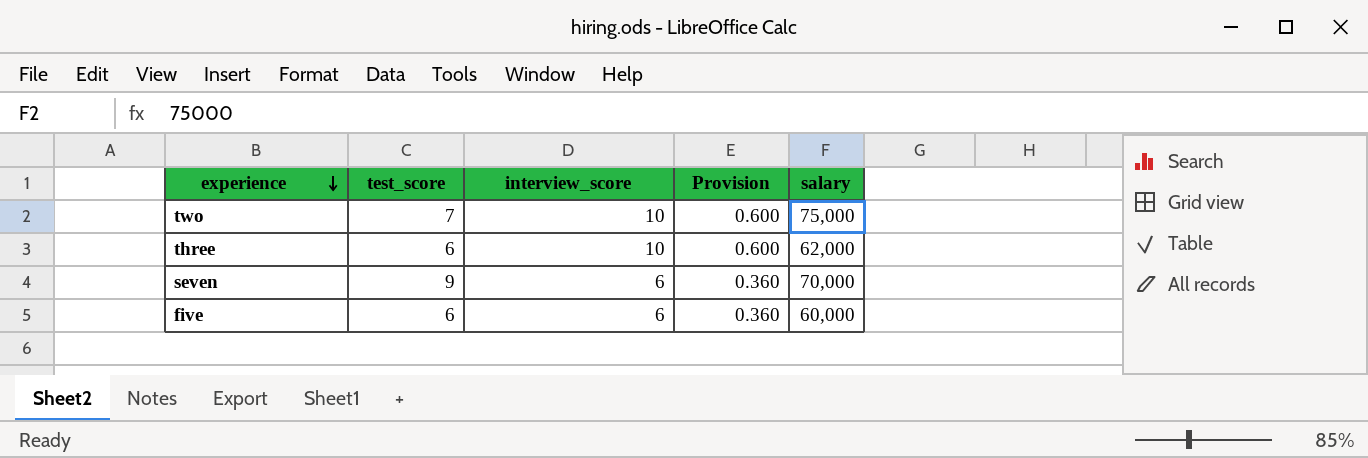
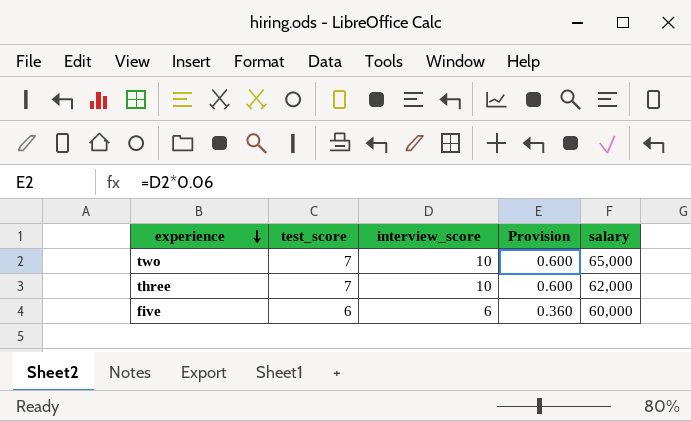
row seven: 9 | 6 | 0.360 | 70,000 -> none
two | salary: 75,000 -> 65,000
three | test_score: 6 -> 7

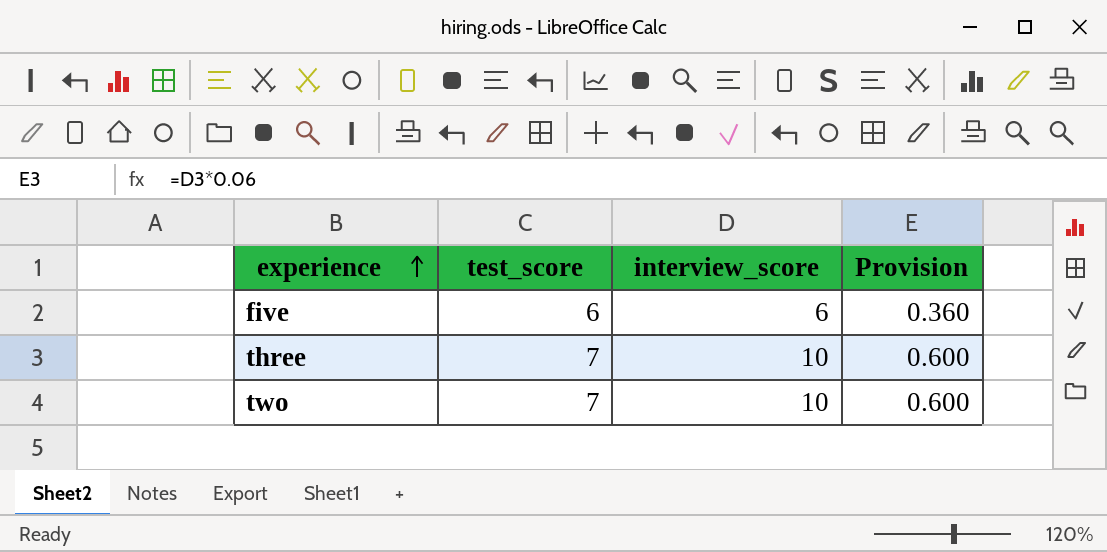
row order: experience descending -> experience ascending
column salary | position: 5 -> none

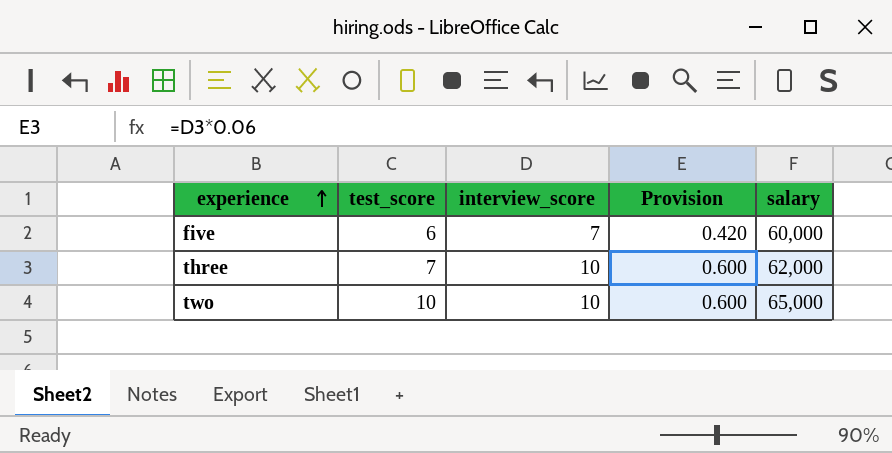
column salary | position: none -> 5
five | interview_score: 6 -> 7
five | Provision: 0.360 -> 0.420
two | test_score: 7 -> 10

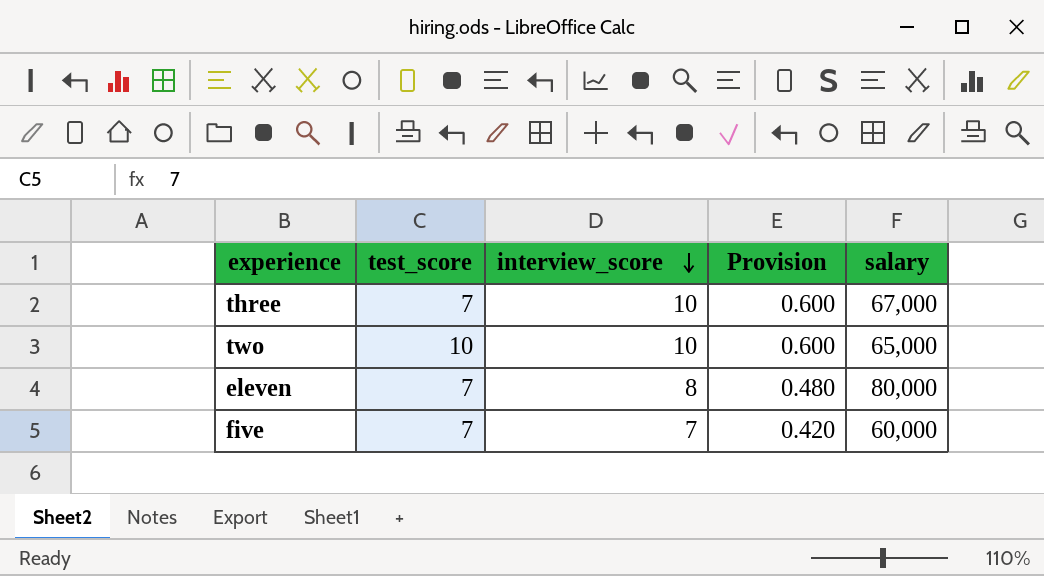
row order: experience ascending -> interview_score descending
three | salary: 62,000 -> 67,000
row eleven: none -> 7 | 8 | 0.480 | 80,000
five | test_score: 6 -> 7

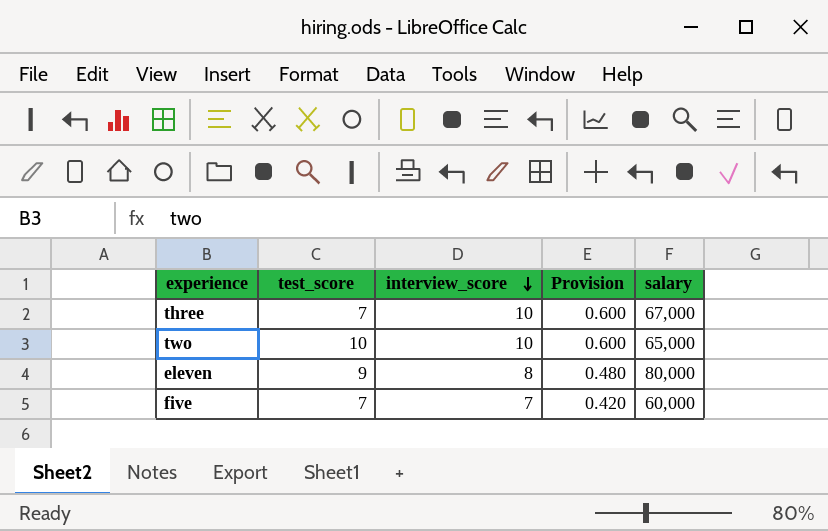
eleven | test_score: 7 -> 9

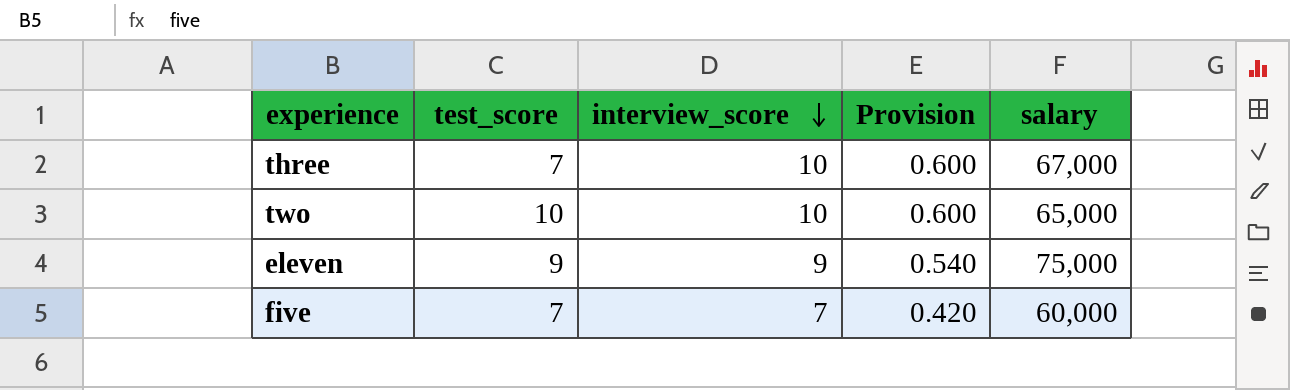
eleven | interview_score: 8 -> 9
eleven | Provision: 0.480 -> 0.540
eleven | salary: 80,000 -> 75,000

